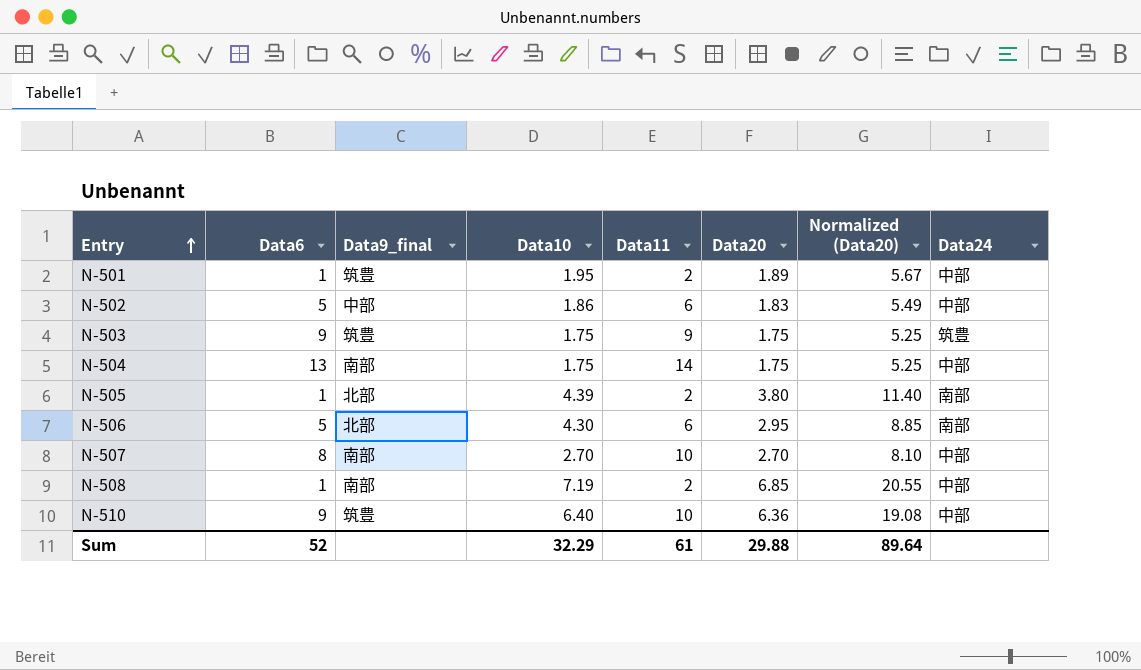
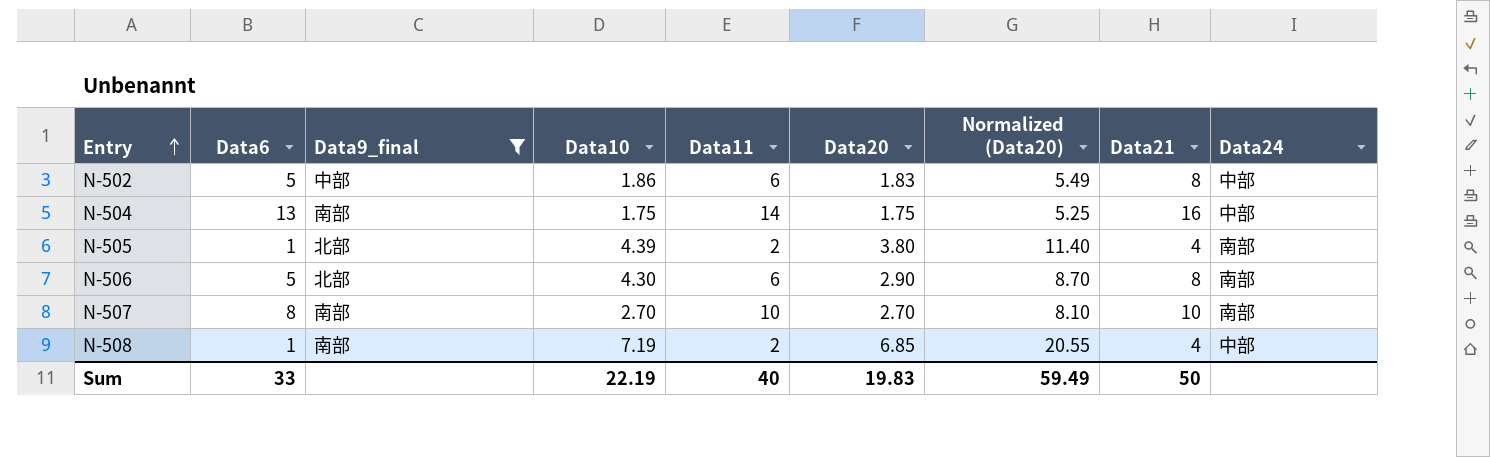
filter: none -> Data9_final != 筑豊
column Data21 | position: none -> 8
N-506 | Data20: 2.95 -> 2.90
N-506 | Normalized (Data20): 8.85 -> 8.70
N-507 | Data24: 中部 -> 南部
Sum | Data6: 52 -> 33
Sum | Data10: 32.29 -> 22.19
Sum | Data11: 61 -> 40
Sum | Data20: 29.88 -> 19.83
Sum | Normalized (Data20): 89.64 -> 59.49

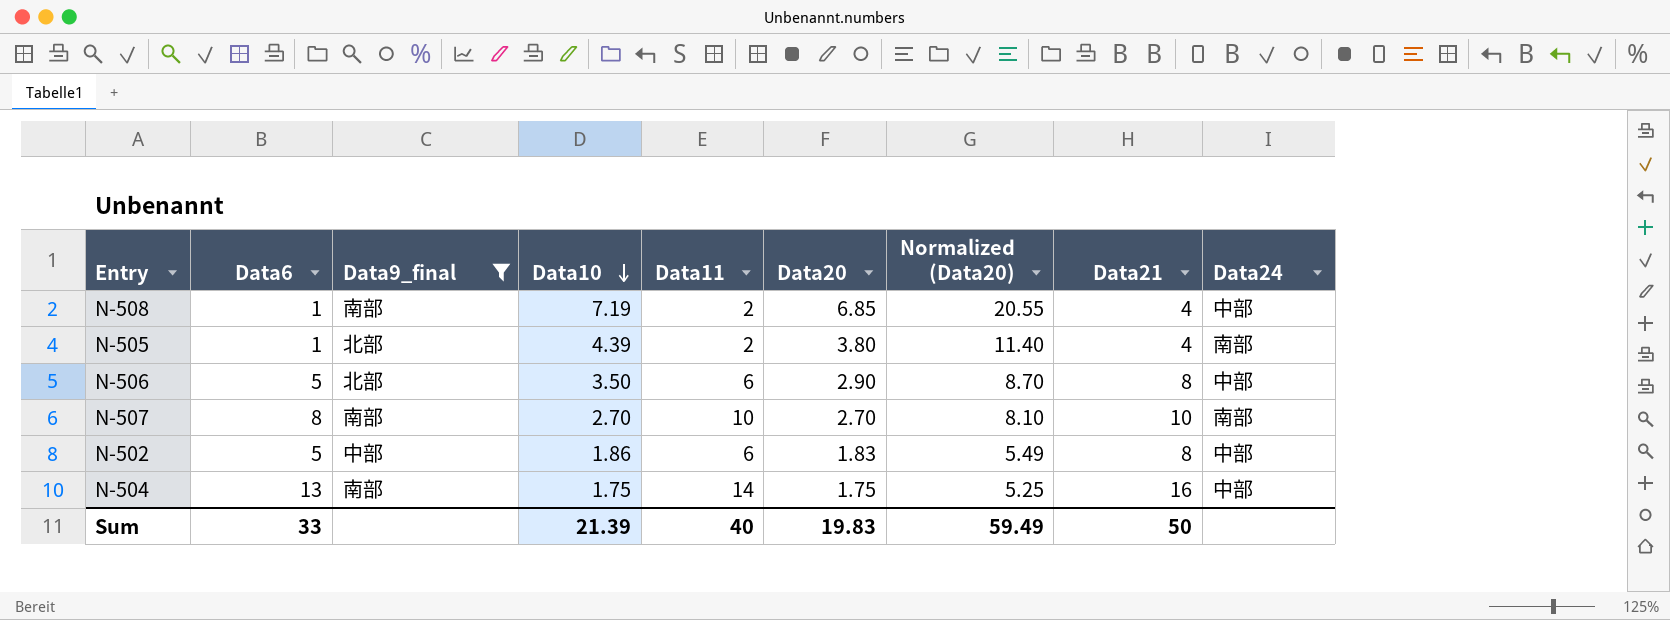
row order: Entry ascending -> Data10 descending
N-506 | Data10: 4.30 -> 3.50
N-506 | Data24: 南部 -> 中部
Sum | Data10: 22.19 -> 21.39

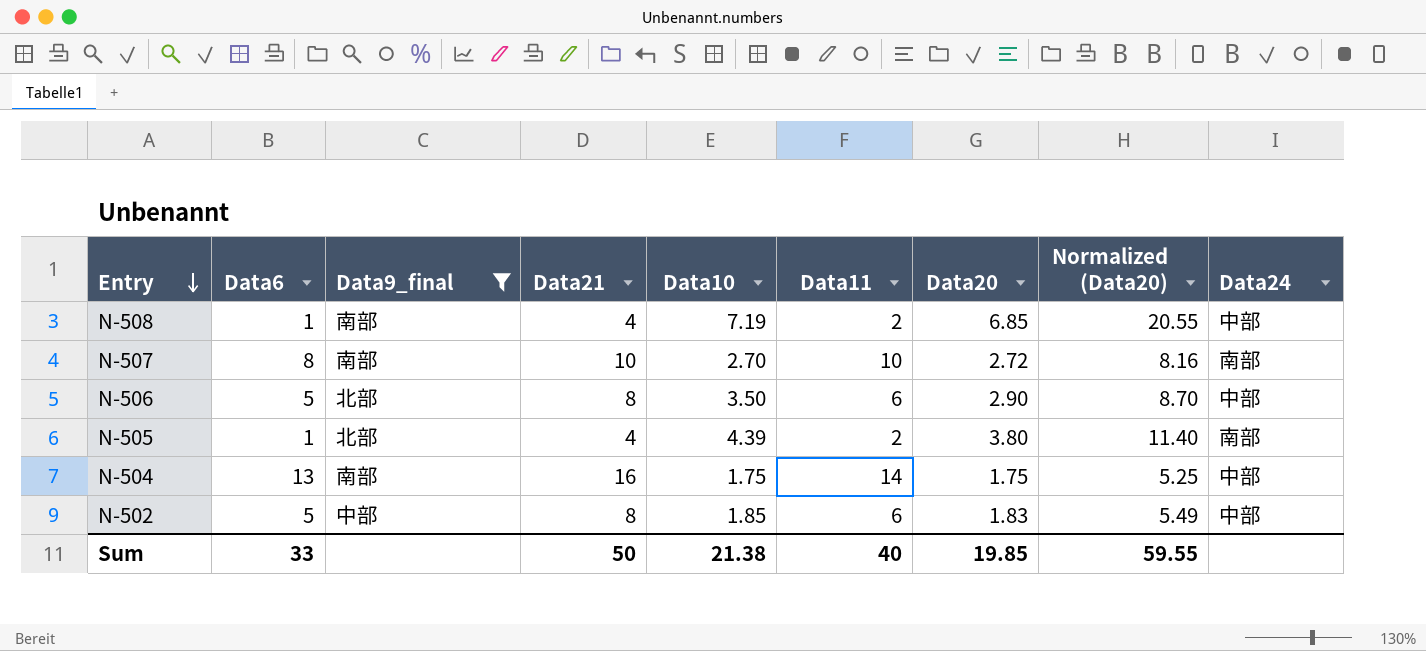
row order: Data10 descending -> Entry descending
column Data21 | position: 8 -> 4
N-507 | Data20: 2.70 -> 2.72
N-507 | Normalized (Data20): 8.10 -> 8.16
N-502 | Data10: 1.86 -> 1.85
Sum | Data10: 21.39 -> 21.38
Sum | Data20: 19.83 -> 19.85
Sum | Normalized (Data20): 59.49 -> 59.55

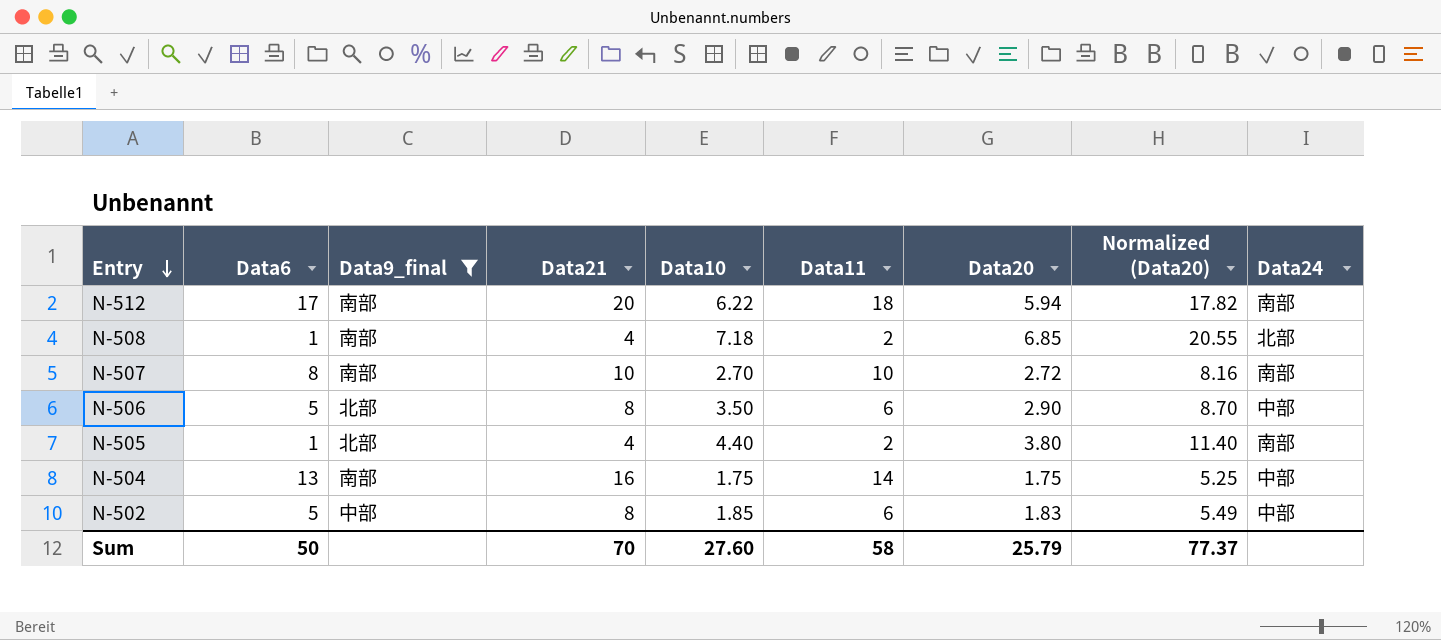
row N-512: none -> 17 | 南部 | 20 | 6.22 | 18 | 5.94 | 17.82 | 南部
N-508 | Data10: 7.19 -> 7.18
N-508 | Data24: 中部 -> 北部
N-505 | Data10: 4.39 -> 4.40
Sum | Data6: 33 -> 50
Sum | Data21: 50 -> 70
Sum | Data10: 21.38 -> 27.60
Sum | Data11: 40 -> 58
Sum | Data20: 19.85 -> 25.79
Sum | Normalized (Data20): 59.55 -> 77.37

